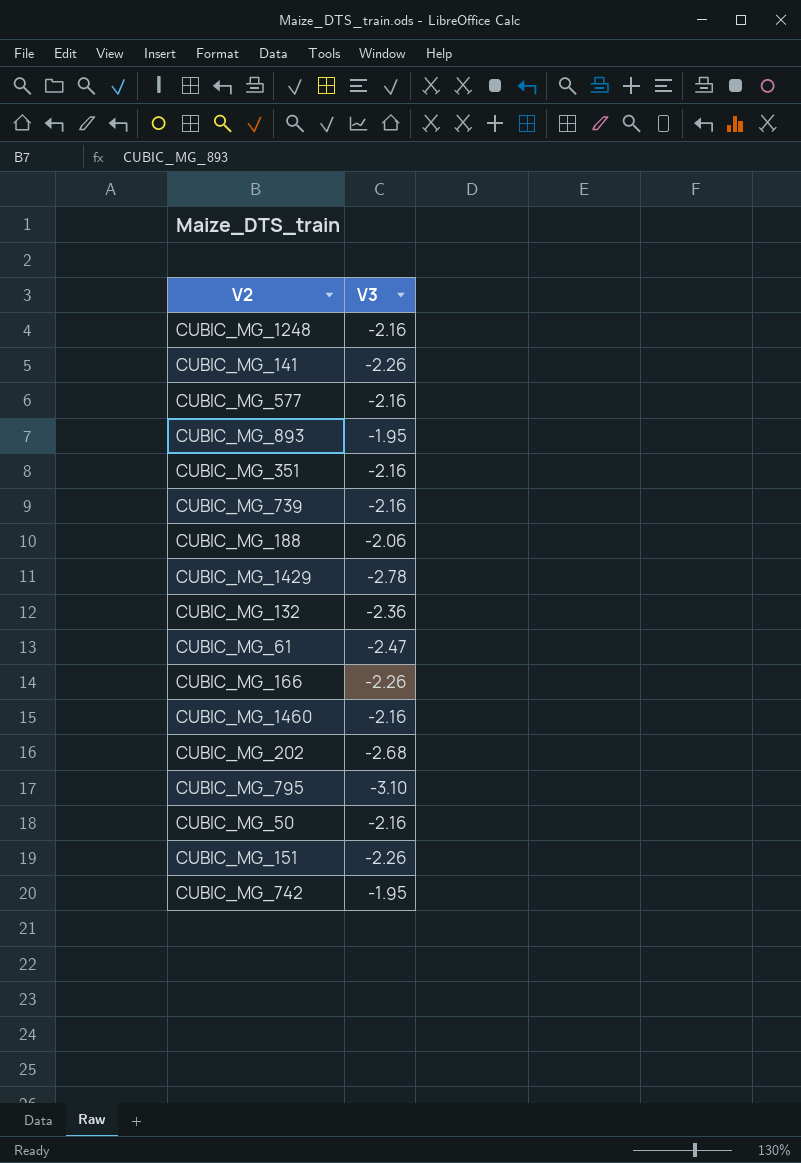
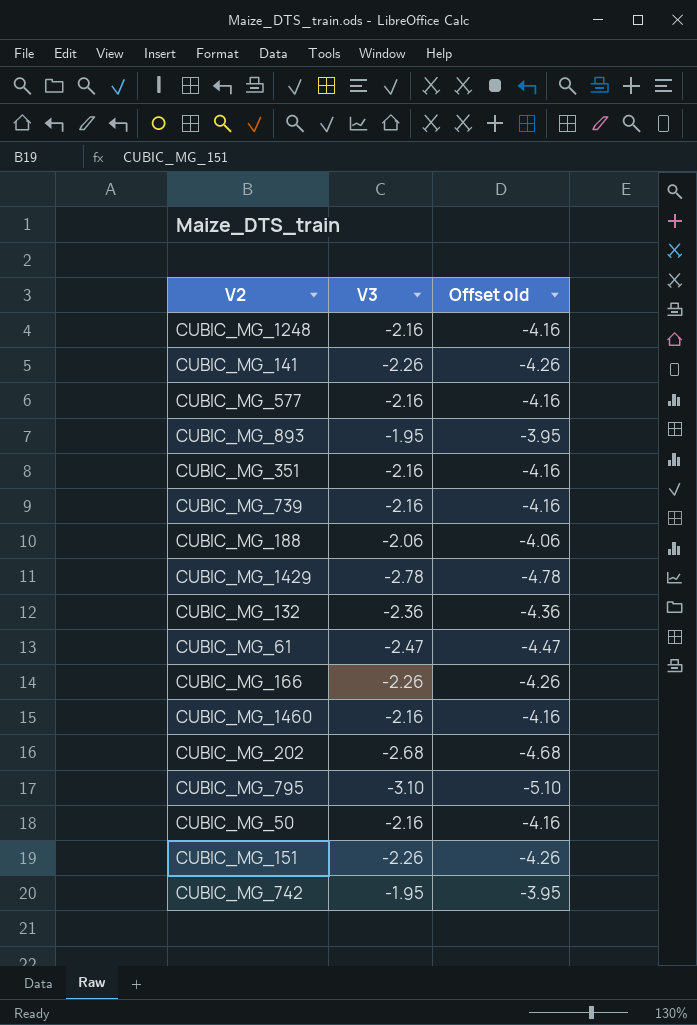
column Offset old | formula: none -> [V3] - 2

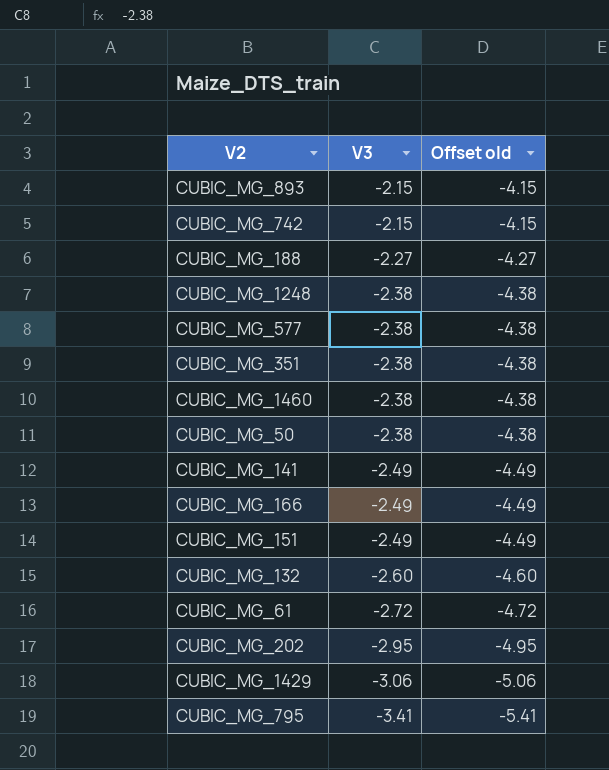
row order: none -> V3 descending
row CUBIC_MG_739: -2.16 | -4.16 -> none
CUBIC_MG_893 | V3: -1.95 -> -2.15
CUBIC_MG_893 | Offset old: -3.95 -> -4.15
CUBIC_MG_742 | V3: -1.95 -> -2.15
CUBIC_MG_742 | Offset old: -3.95 -> -4.15
CUBIC_MG_188 | V3: -2.06 -> -2.27
CUBIC_MG_188 | Offset old: -4.06 -> -4.27
CUBIC_MG_1248 | V3: -2.16 -> -2.38
CUBIC_MG_1248 | Offset old: -4.16 -> -4.38
CUBIC_MG_577 | V3: -2.16 -> -2.38
CUBIC_MG_577 | Offset old: -4.16 -> -4.38
CUBIC_MG_351 | V3: -2.16 -> -2.38
CUBIC_MG_351 | Offset old: -4.16 -> -4.38
CUBIC_MG_1460 | V3: -2.16 -> -2.38
CUBIC_MG_1460 | Offset old: -4.16 -> -4.38
CUBIC_MG_50 | V3: -2.16 -> -2.38
CUBIC_MG_50 | Offset old: -4.16 -> -4.38
CUBIC_MG_141 | V3: -2.26 -> -2.49
CUBIC_MG_141 | Offset old: -4.26 -> -4.49
CUBIC_MG_166 | V3: -2.26 -> -2.49
CUBIC_MG_166 | Offset old: -4.26 -> -4.49
CUBIC_MG_151 | V3: -2.26 -> -2.49
CUBIC_MG_151 | Offset old: -4.26 -> -4.49
CUBIC_MG_132 | V3: -2.36 -> -2.60
CUBIC_MG_132 | Offset old: -4.36 -> -4.60
CUBIC_MG_61 | V3: -2.47 -> -2.72
CUBIC_MG_61 | Offset old: -4.47 -> -4.72
CUBIC_MG_202 | V3: -2.68 -> -2.95
CUBIC_MG_202 | Offset old: -4.68 -> -4.95
CUBIC_MG_1429 | V3: -2.78 -> -3.06
CUBIC_MG_1429 | Offset old: -4.78 -> -5.06
CUBIC_MG_795 | V3: -3.10 -> -3.41
CUBIC_MG_795 | Offset old: -5.10 -> -5.41

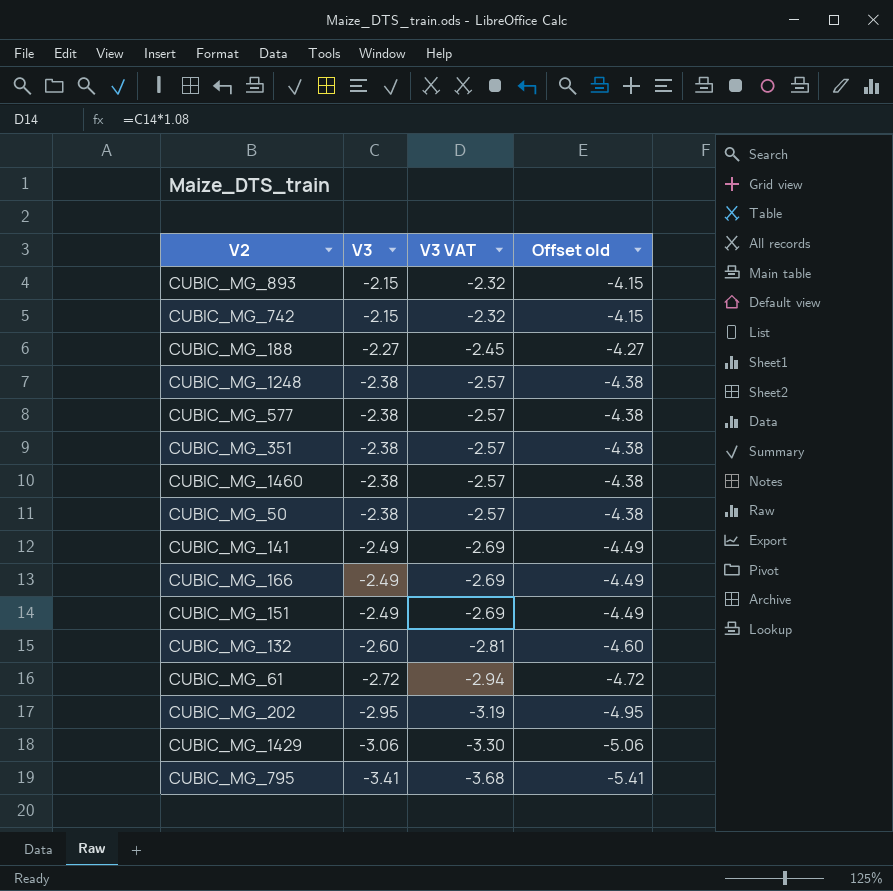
column V3 VAT | formula: none -> [V3] * 1.08

